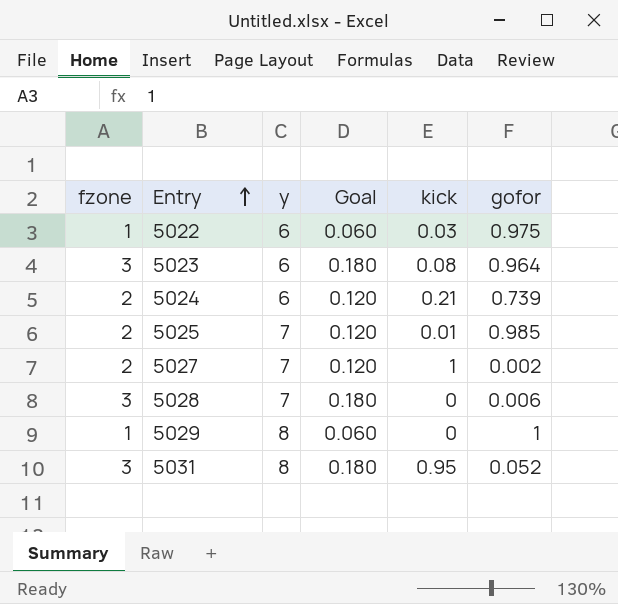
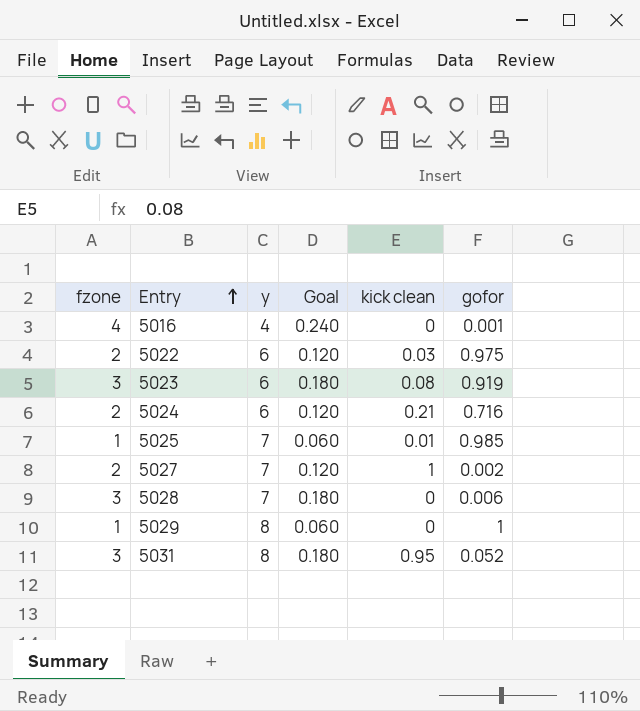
column name: kick -> kick clean
row 5016: none -> 4 | 4 | 0.240 | 0 | 0.001
5022 | fzone: 1 -> 2
5022 | Goal: 0.060 -> 0.120
5023 | gofor: 0.964 -> 0.919
5024 | gofor: 0.739 -> 0.716
5025 | fzone: 2 -> 1
5025 | Goal: 0.120 -> 0.060

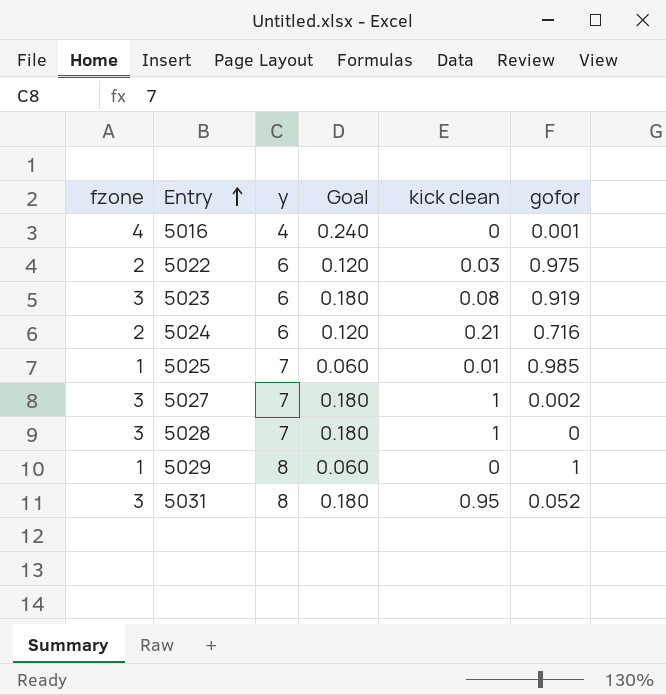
5027 | fzone: 2 -> 3
5027 | Goal: 0.120 -> 0.180
5028 | kick clean: 0 -> 1
5028 | gofor: 0.006 -> 0

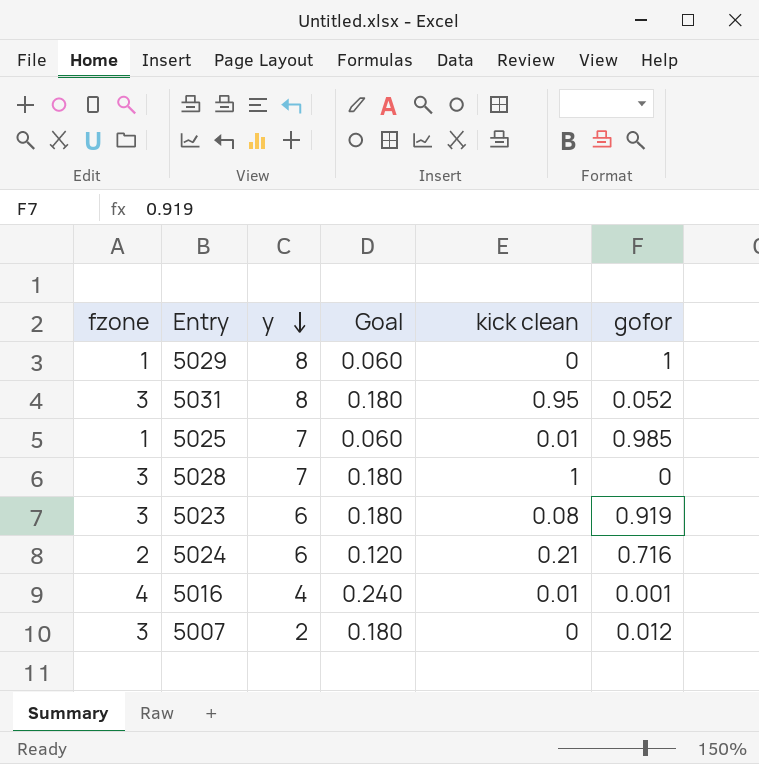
row order: Entry ascending -> y descending
row 5022: 2 | 6 | 0.120 | 0.03 | 0.975 -> none
row 5027: 3 | 7 | 0.180 | 1 | 0.002 -> none
5016 | kick clean: 0 -> 0.01
row 5007: none -> 3 | 2 | 0.180 | 0 | 0.012

